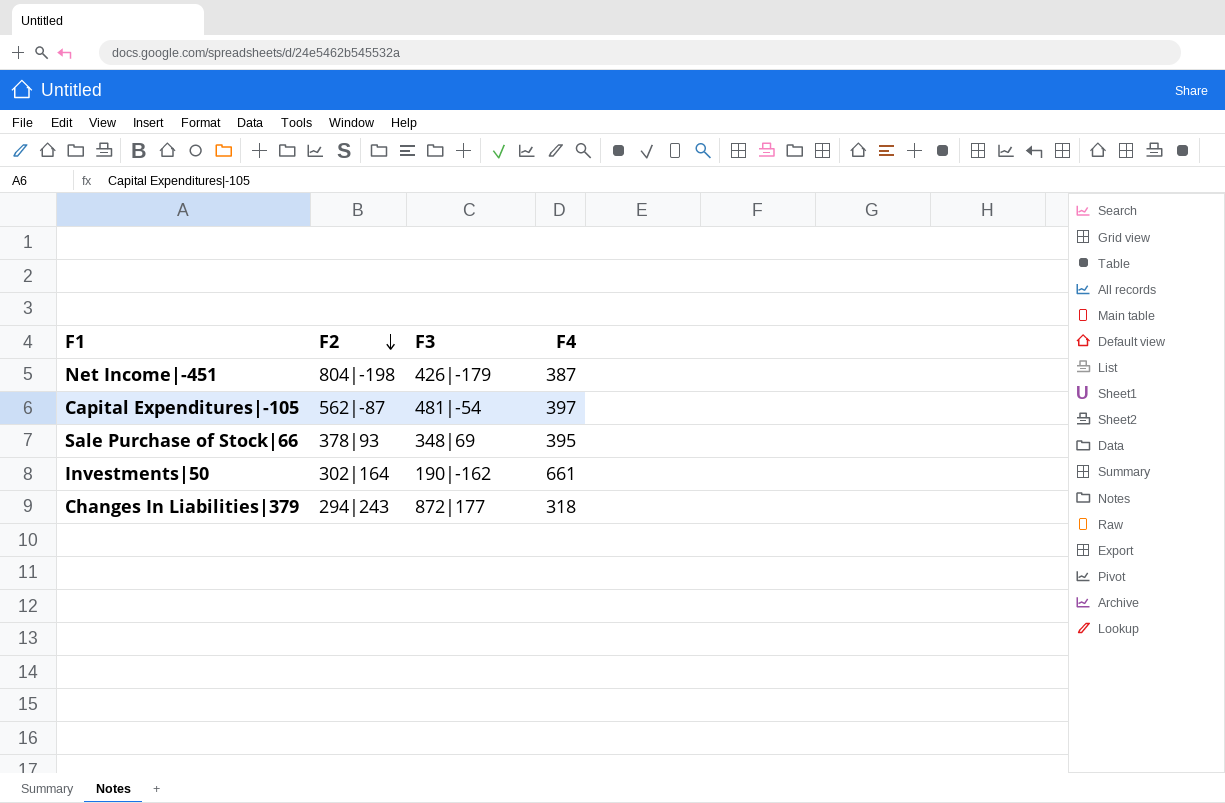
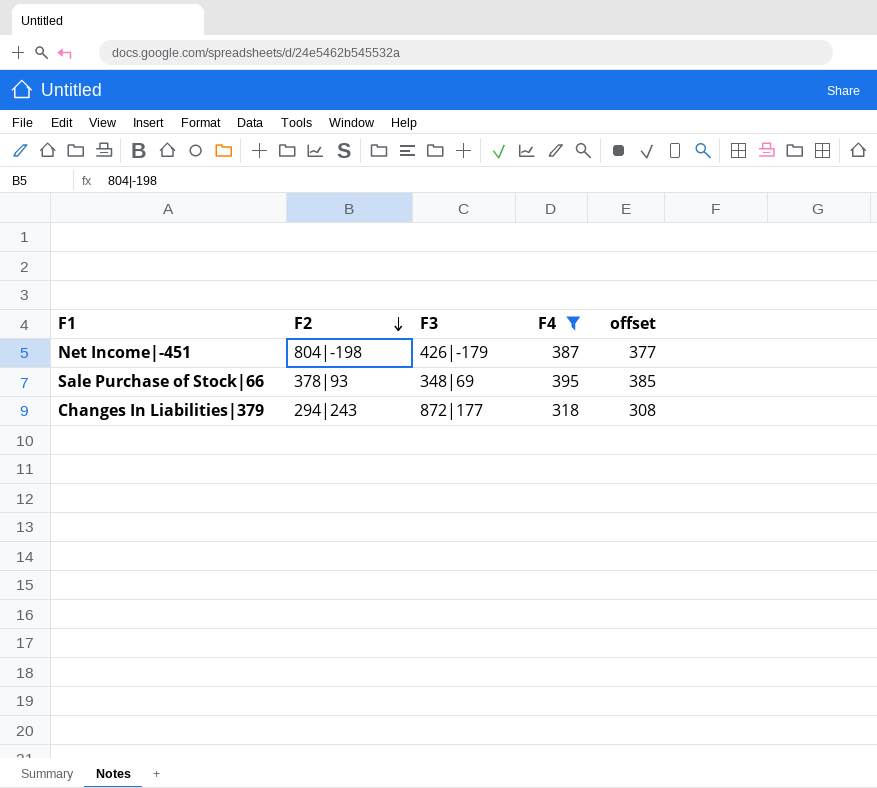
filter: none -> F4 <= 395
column offset | formula: none -> [F4] - 10

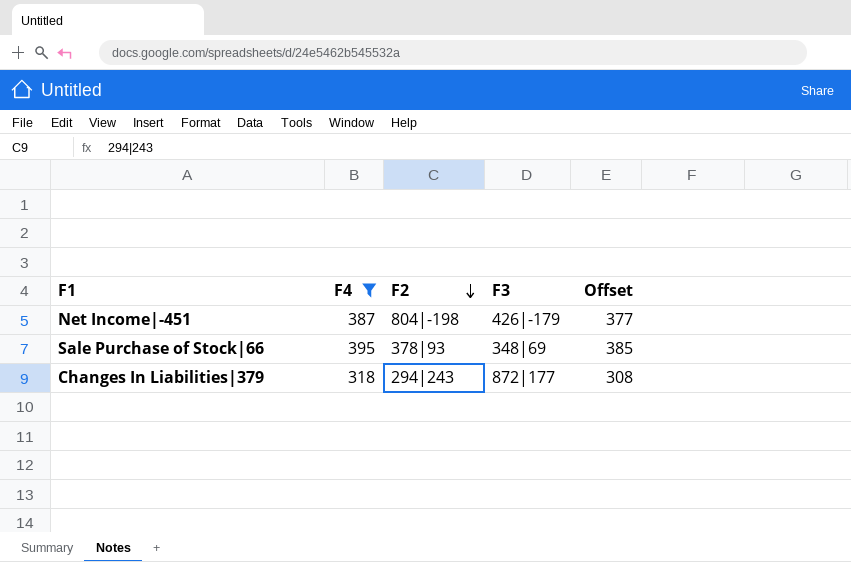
column F4 | position: 4 -> 2
column name: offset -> Offset

